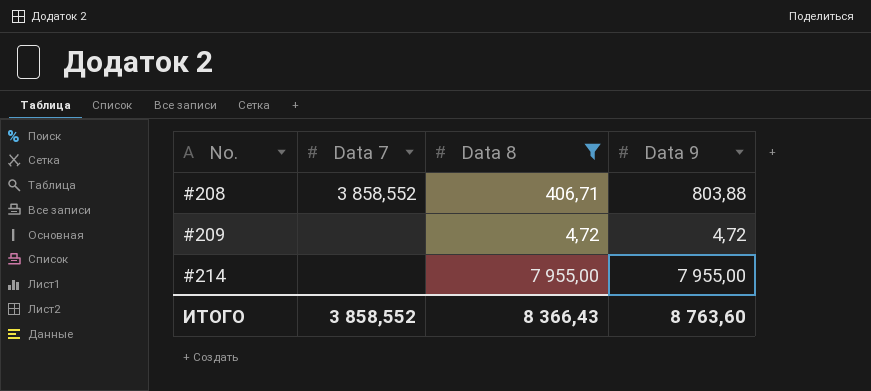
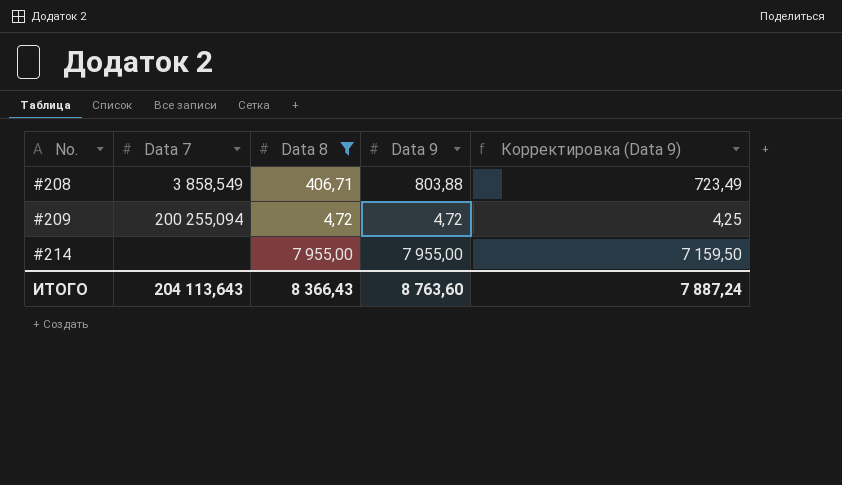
column Корректировка (Data 9) | formula: none -> [Data 9] * 0,9
#208 | Data 7: 3 858,552 -> 3 858,549
#209 | Data 7: none -> 200 255,094
ИТОГО | Data 7: 3 858,552 -> 204 113,643

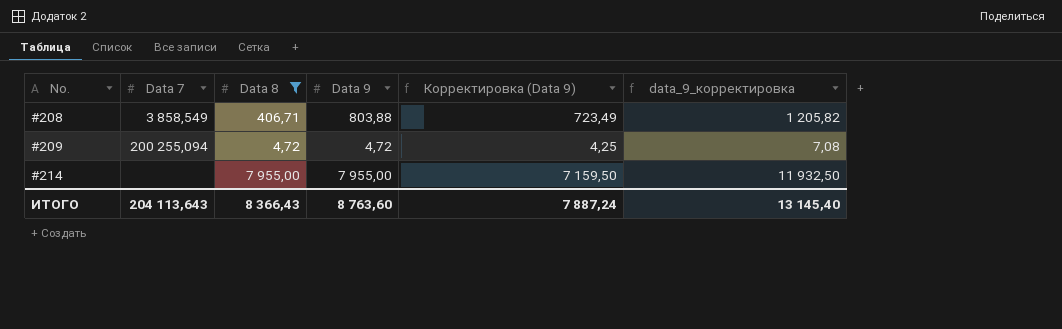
column data_9_корректировка | formula: none -> [Data 9] * 1,5

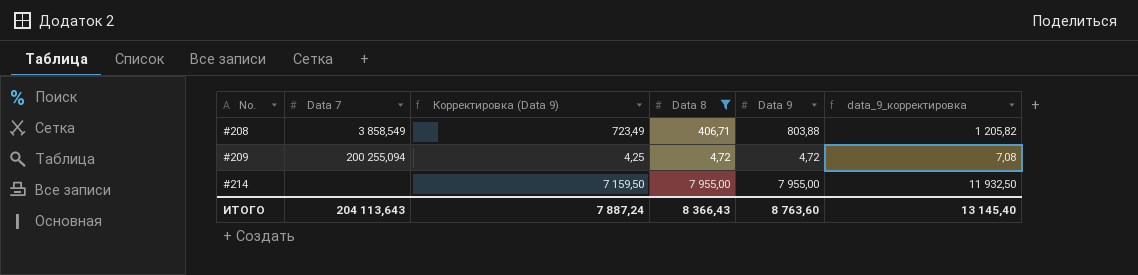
column Корректировка (Data 9) | position: 5 -> 3

